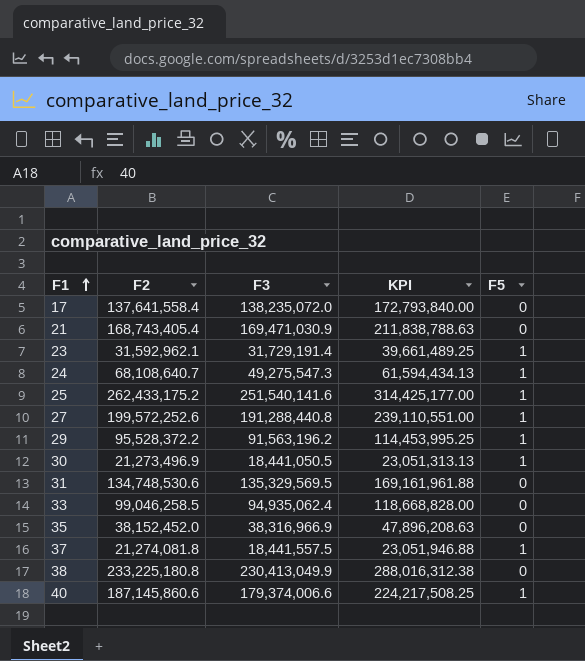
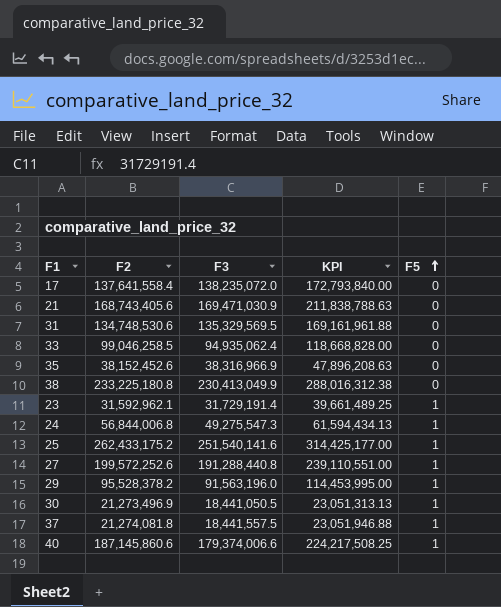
row order: F1 ascending -> F5 ascending
21 | F2: 168,743,405.4 -> 168,743,405.6
35 | F2: 38,152,452.0 -> 38,152,452.6
24 | F2: 68,108,640.7 -> 56,844,006.8
29 | F2: 95,528,372.2 -> 95,528,378.2
29 | F3: 91,563,196.2 -> 91,563,196.0
29 | KPI: 114,453,995.25 -> 114,453,995.00

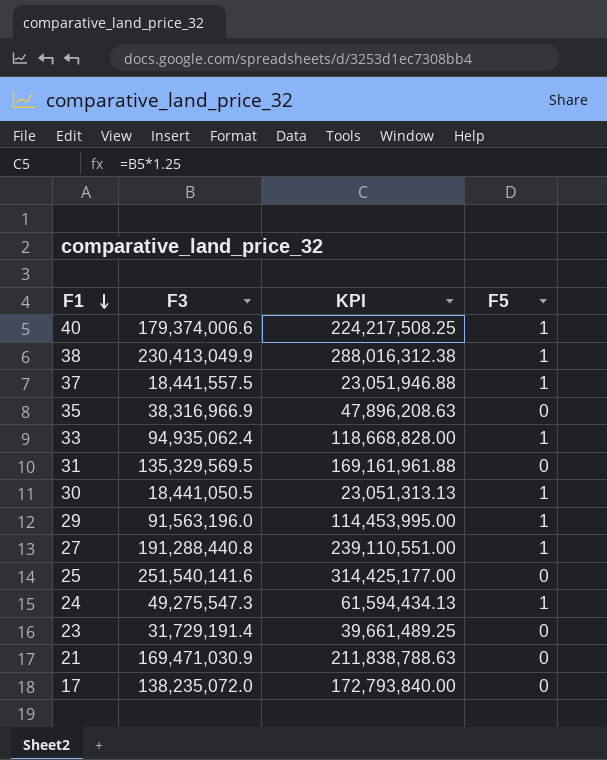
row order: F5 ascending -> F1 descending
column F2 | position: 2 -> none
38 | F5: 0 -> 1
33 | F5: 0 -> 1
25 | F5: 1 -> 0
23 | F5: 1 -> 0

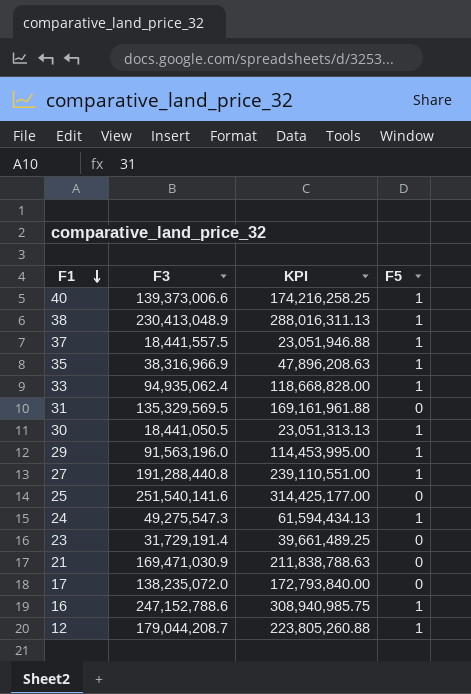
40 | F3: 179,374,006.6 -> 139,373,006.6
40 | KPI: 224,217,508.25 -> 174,216,258.25
38 | F3: 230,413,049.9 -> 230,413,048.9
38 | KPI: 288,016,312.38 -> 288,016,311.13
35 | F5: 0 -> 1
row 16: none -> 247,152,788.6 | 308,940,985.75 | 1
row 12: none -> 179,044,208.7 | 223,805,260.88 | 1

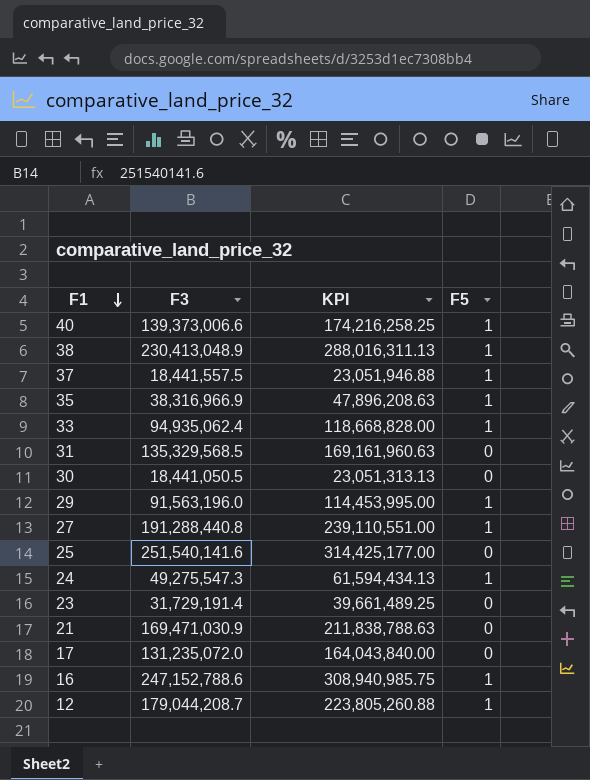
31 | F3: 135,329,569.5 -> 135,329,568.5
31 | KPI: 169,161,961.88 -> 169,161,960.63
30 | F5: 1 -> 0
17 | F3: 138,235,072.0 -> 131,235,072.0
17 | KPI: 172,793,840.00 -> 164,043,840.00

